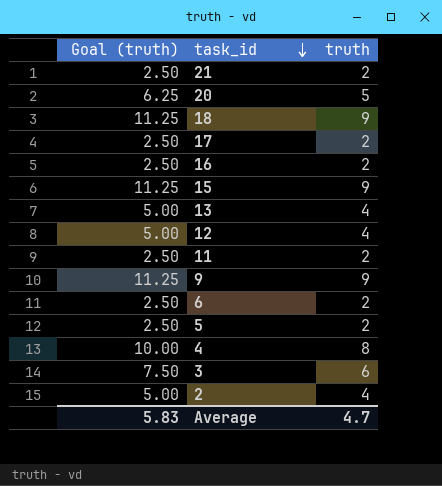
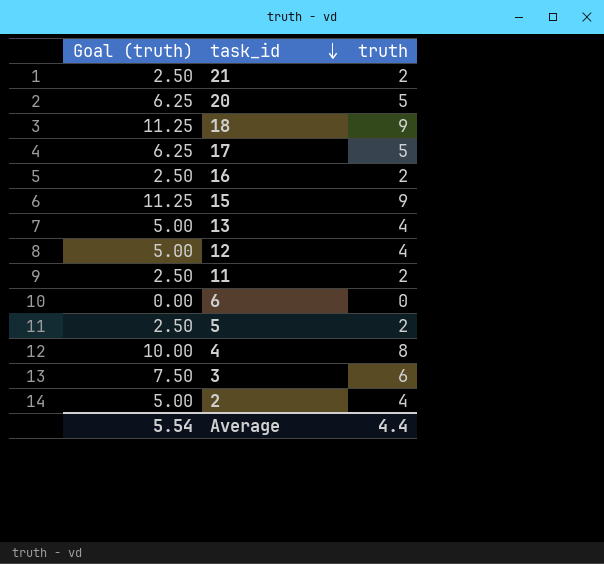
row 9: 11.25 | 9 -> none
17 | Goal (truth): 2.50 -> 6.25
17 | truth: 2 -> 5
6 | Goal (truth): 2.50 -> 0.00
6 | truth: 2 -> 0
Average | Goal (truth): 5.83 -> 5.54
Average | truth: 4.7 -> 4.4

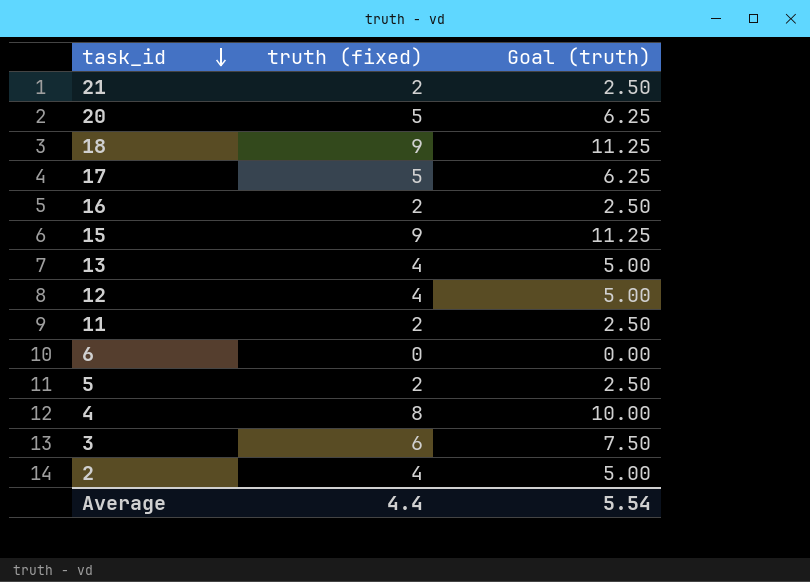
column name: truth -> truth (fixed)
column Goal (truth) | position: 1 -> 3

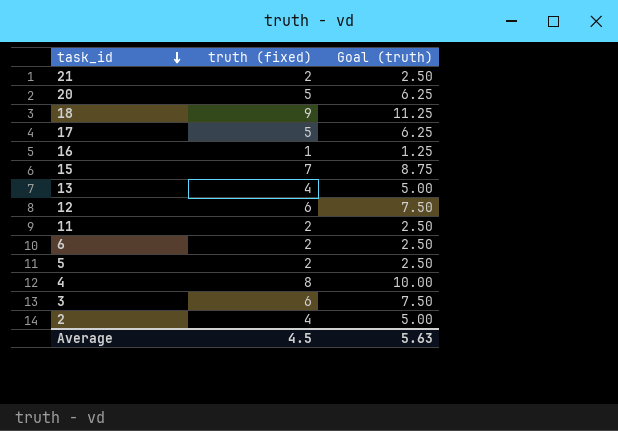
16 | truth (fixed): 2 -> 1
16 | Goal (truth): 2.50 -> 1.25
15 | truth (fixed): 9 -> 7
15 | Goal (truth): 11.25 -> 8.75
12 | truth (fixed): 4 -> 6
12 | Goal (truth): 5.00 -> 7.50
6 | truth (fixed): 0 -> 2
6 | Goal (truth): 0.00 -> 2.50
Average | truth (fixed): 4.4 -> 4.5
Average | Goal (truth): 5.54 -> 5.63

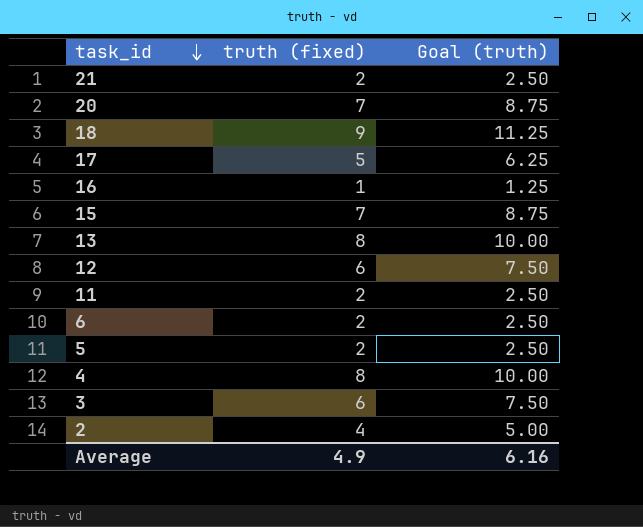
20 | truth (fixed): 5 -> 7
20 | Goal (truth): 6.25 -> 8.75
13 | truth (fixed): 4 -> 8
13 | Goal (truth): 5.00 -> 10.00
Average | truth (fixed): 4.5 -> 4.9
Average | Goal (truth): 5.63 -> 6.16

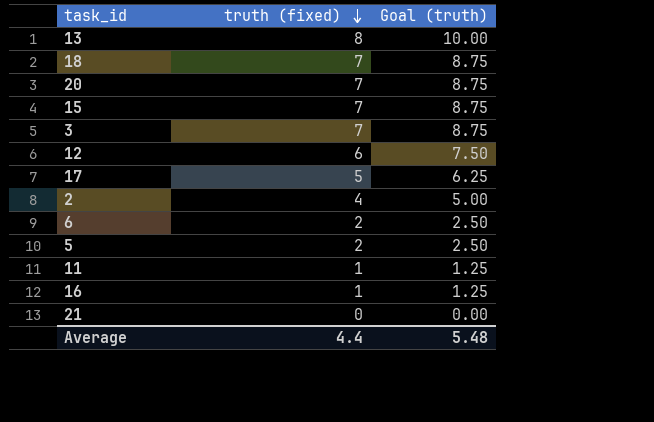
row order: task_id descending -> truth (fixed) descending
row 4: 8 | 10.00 -> none
18 | truth (fixed): 9 -> 7
18 | Goal (truth): 11.25 -> 8.75
3 | truth (fixed): 6 -> 7
3 | Goal (truth): 7.50 -> 8.75
11 | truth (fixed): 2 -> 1
11 | Goal (truth): 2.50 -> 1.25
21 | truth (fixed): 2 -> 0
21 | Goal (truth): 2.50 -> 0.00
Average | truth (fixed): 4.9 -> 4.4
Average | Goal (truth): 6.16 -> 5.48

